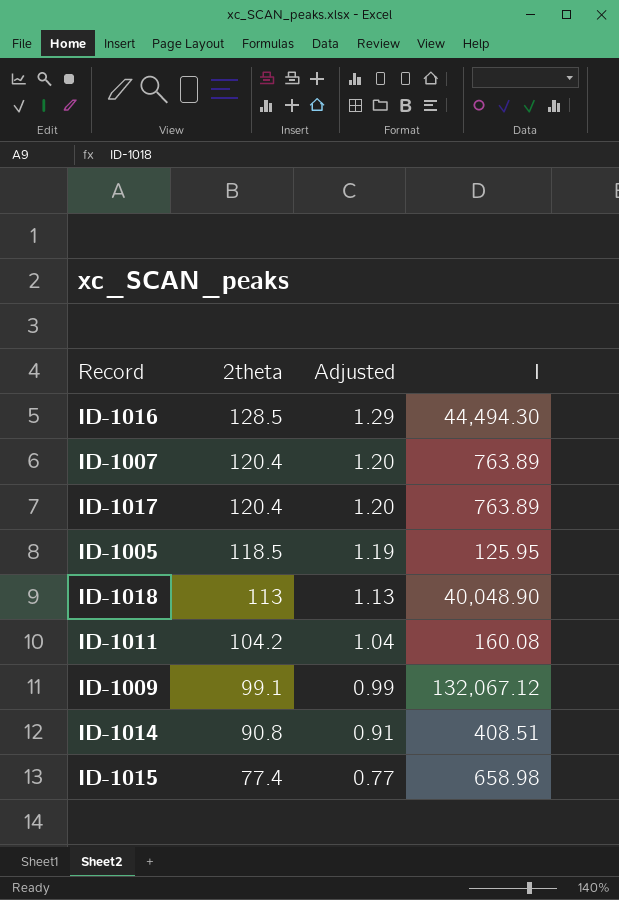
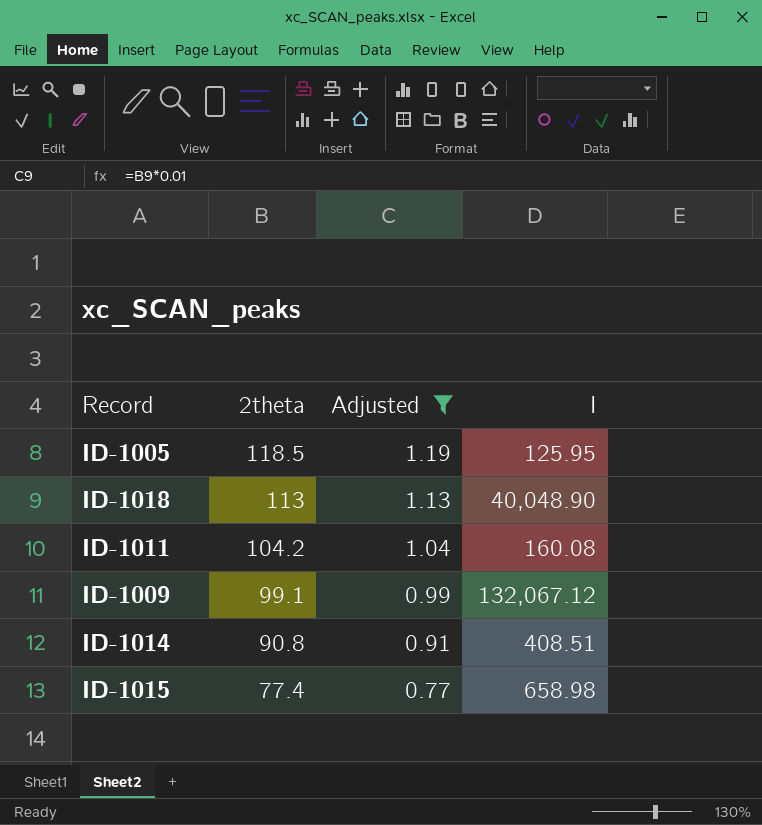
filter: none -> Adjusted <= 1.19

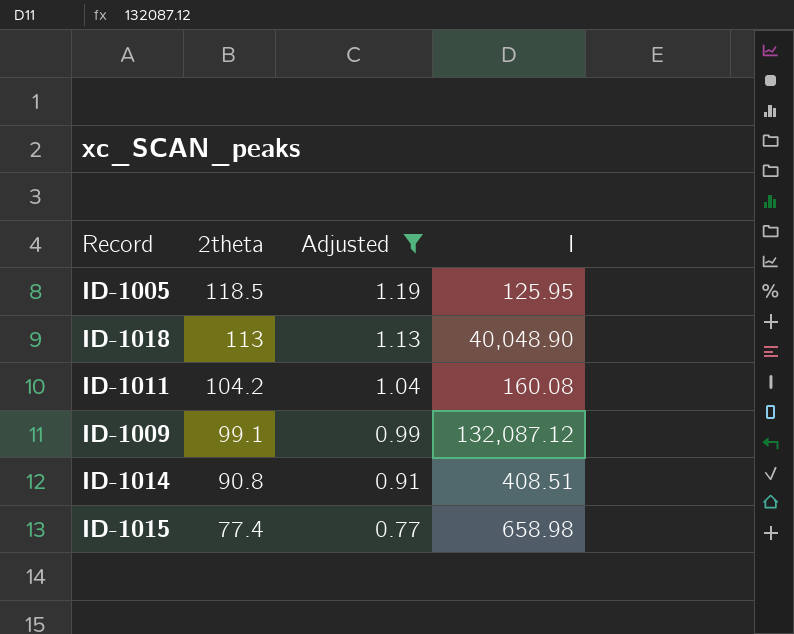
ID-1009 | I: 132,067.12 -> 132,087.12

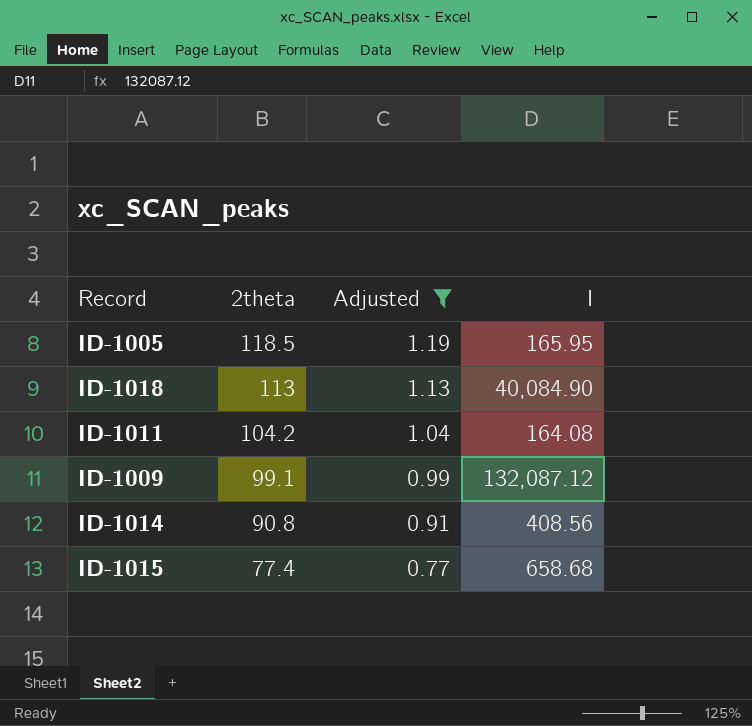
ID-1005 | I: 125.95 -> 165.95
ID-1018 | I: 40,048.90 -> 40,084.90
ID-1011 | I: 160.08 -> 164.08
ID-1014 | I: 408.51 -> 408.56
ID-1015 | I: 658.98 -> 658.68

